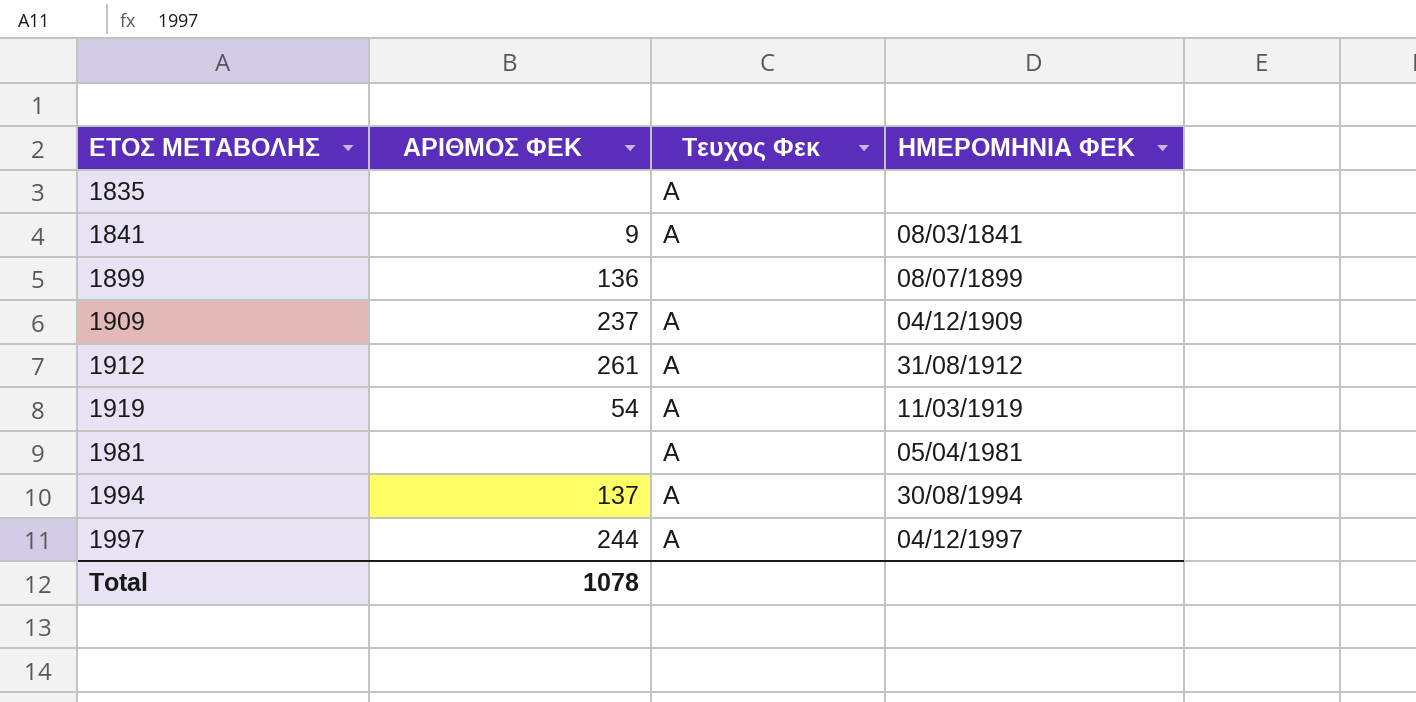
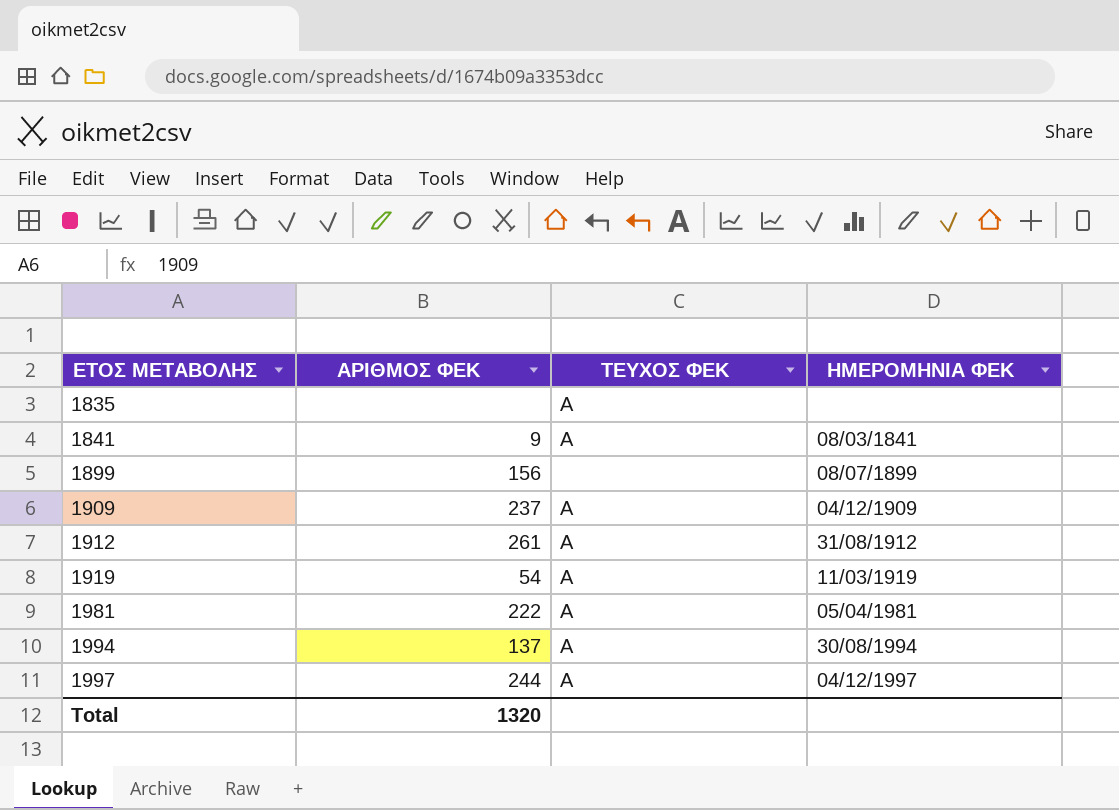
column name: Τευχος Φεκ -> ΤΕΥΧΟΣ ΦΕΚ
1899 | ΑΡΙΘΜΟΣ ΦΕΚ: 136 -> 156
1981 | ΑΡΙΘΜΟΣ ΦΕΚ: none -> 222
Total | ΑΡΙΘΜΟΣ ΦΕΚ: 1078 -> 1320

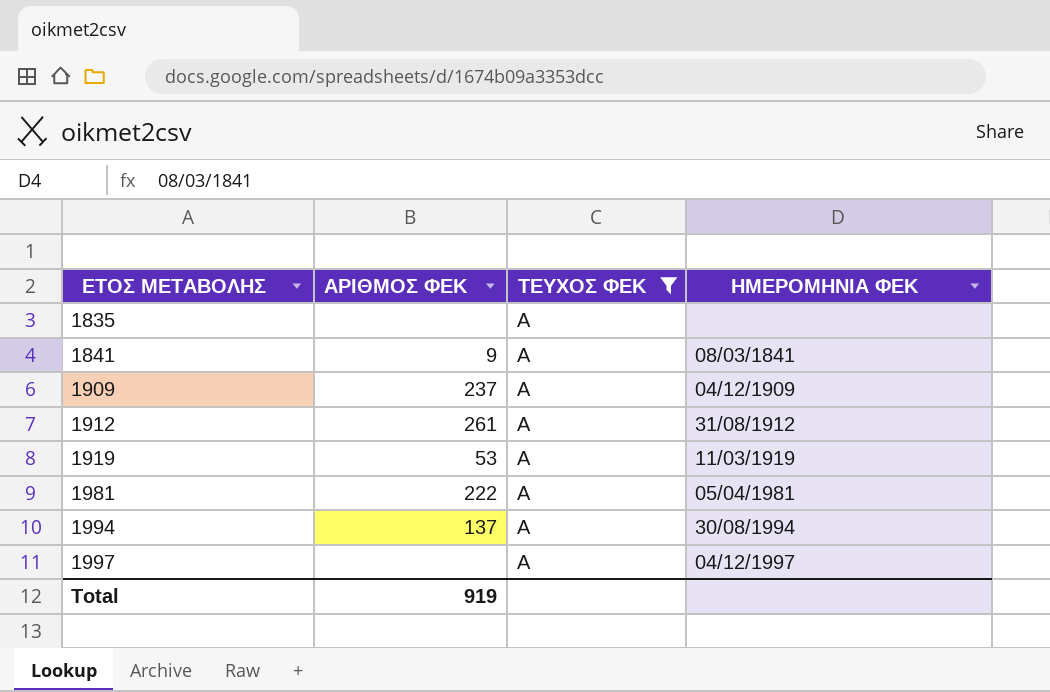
filter: none -> ΤΕΥΧΟΣ ΦΕΚ = Α
1919 | ΑΡΙΘΜΟΣ ΦΕΚ: 54 -> 53
1997 | ΑΡΙΘΜΟΣ ΦΕΚ: 244 -> none
Total | ΑΡΙΘΜΟΣ ΦΕΚ: 1320 -> 919

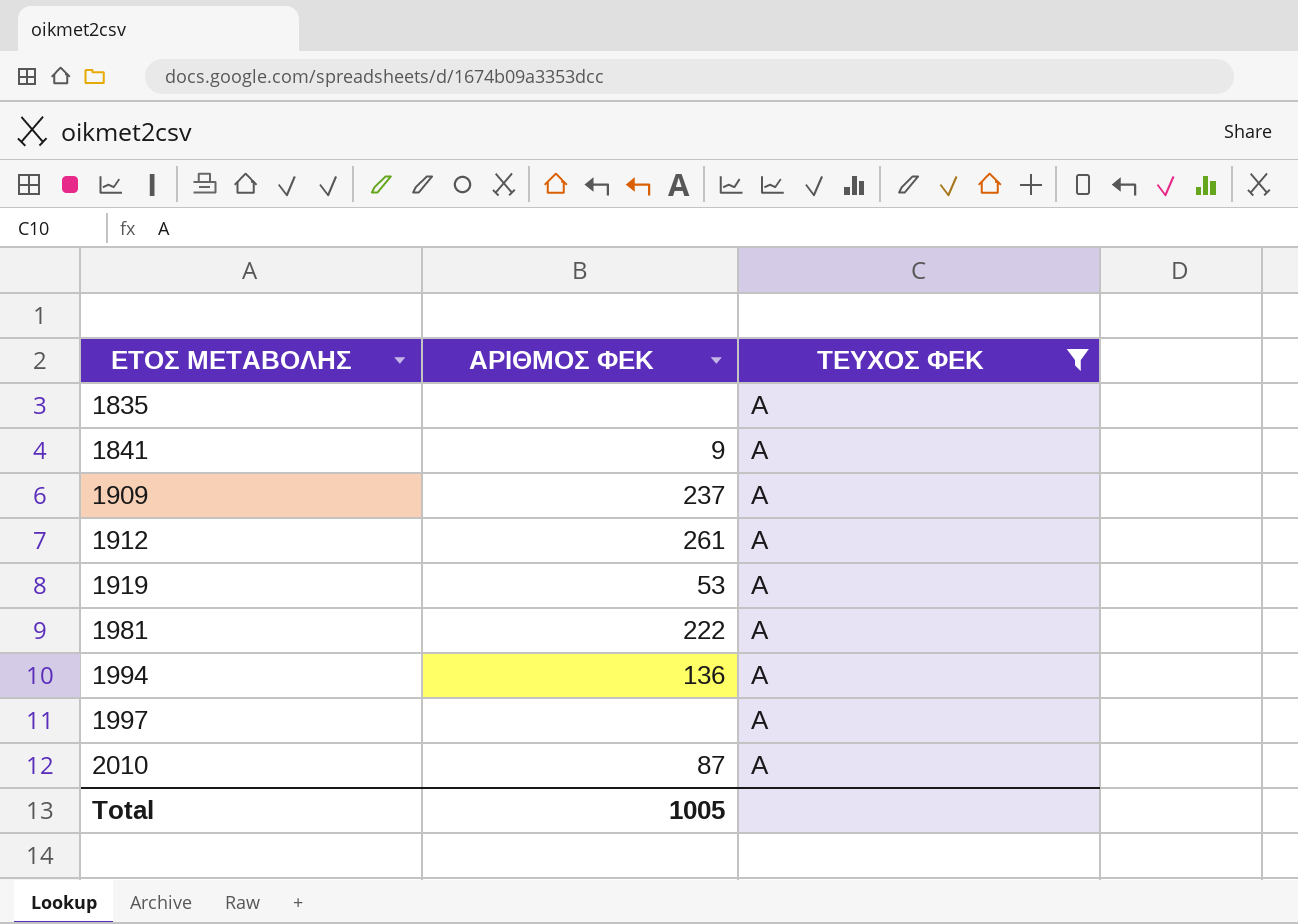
column ΗΜΕΡΟΜΗΝΙΑ ΦΕΚ | position: 4 -> none
1994 | ΑΡΙΘΜΟΣ ΦΕΚ: 137 -> 136
row 2010: none -> 87 | Α
Total | ΑΡΙΘΜΟΣ ΦΕΚ: 919 -> 1005

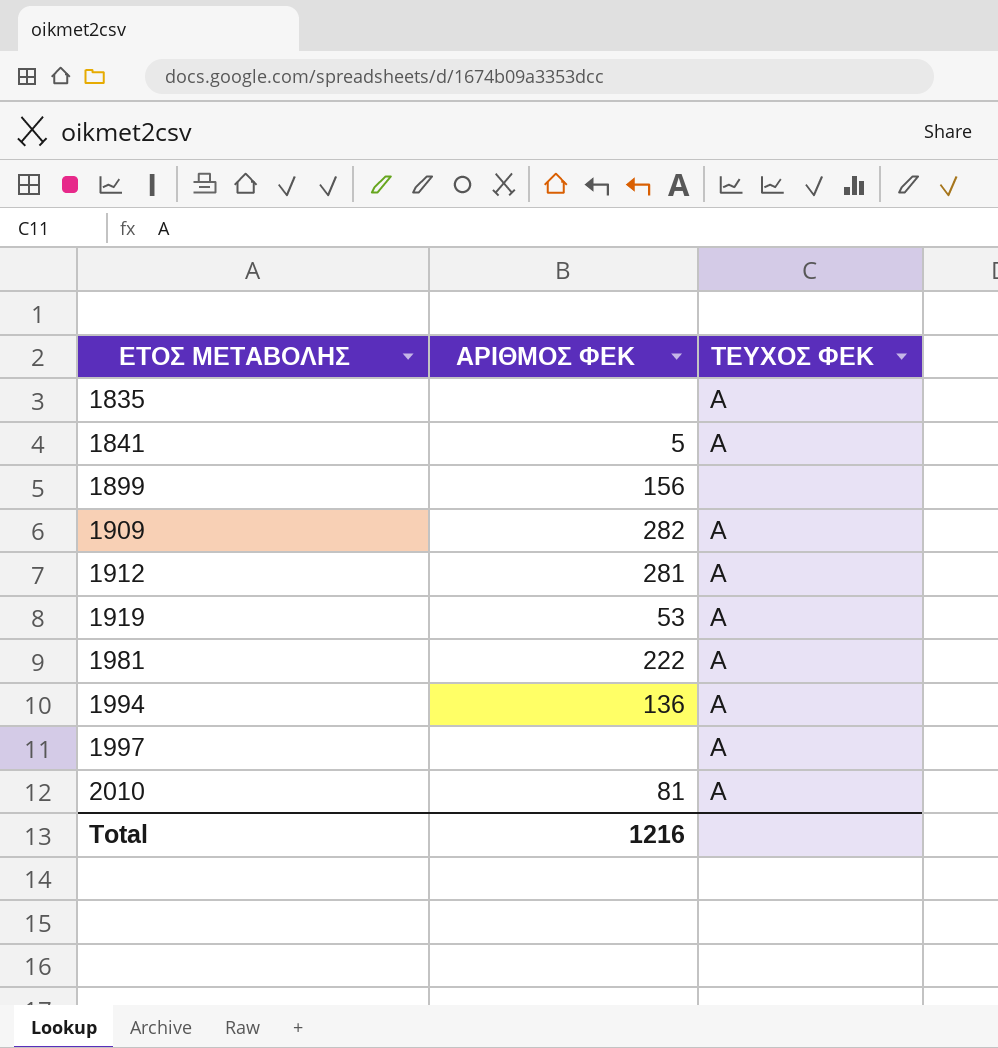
filter: ΤΕΥΧΟΣ ΦΕΚ = Α -> none
1841 | ΑΡΙΘΜΟΣ ΦΕΚ: 9 -> 5
1909 | ΑΡΙΘΜΟΣ ΦΕΚ: 237 -> 282
1912 | ΑΡΙΘΜΟΣ ΦΕΚ: 261 -> 281
2010 | ΑΡΙΘΜΟΣ ΦΕΚ: 87 -> 81
Total | ΑΡΙΘΜΟΣ ΦΕΚ: 1005 -> 1216

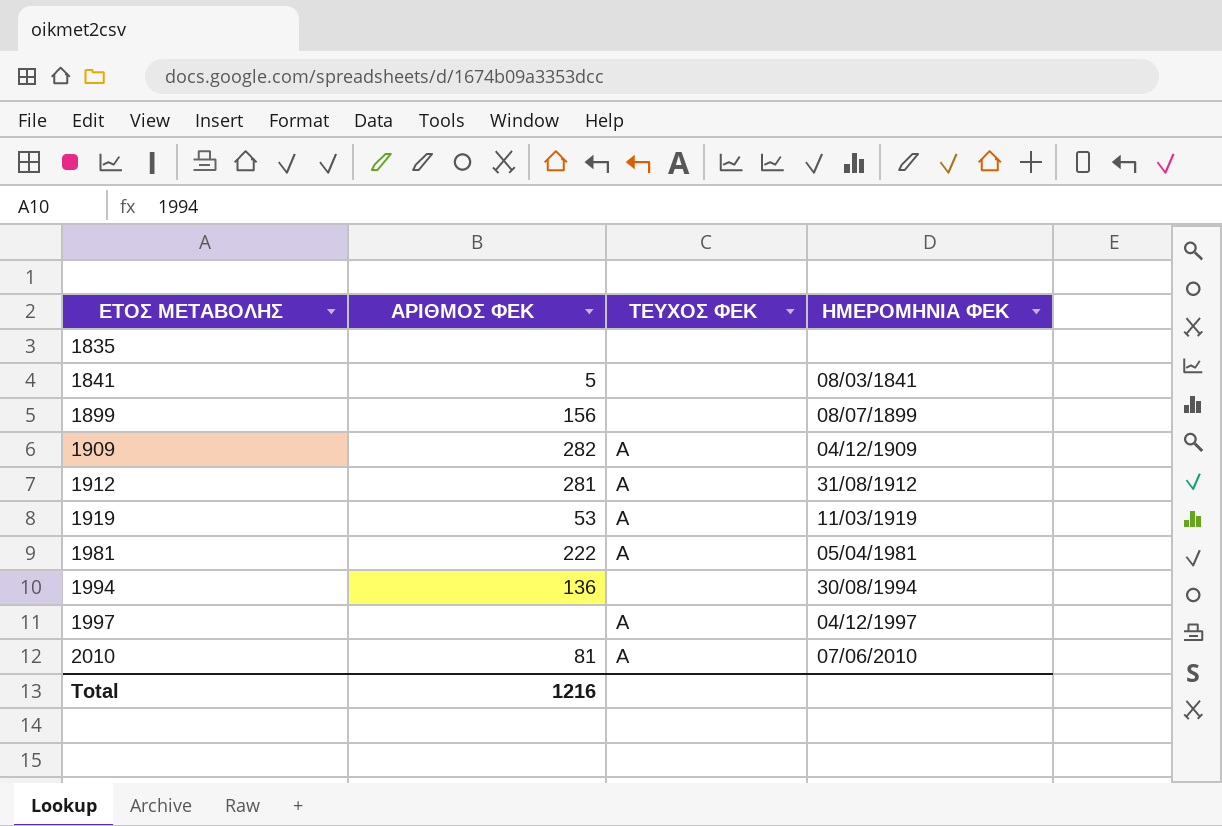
column ΗΜΕΡΟΜΗΝΙΑ ΦΕΚ | position: none -> 4
1835 | ΤΕΥΧΟΣ ΦΕΚ: Α -> none
1841 | ΤΕΥΧΟΣ ΦΕΚ: Α -> none
1994 | ΤΕΥΧΟΣ ΦΕΚ: Α -> none

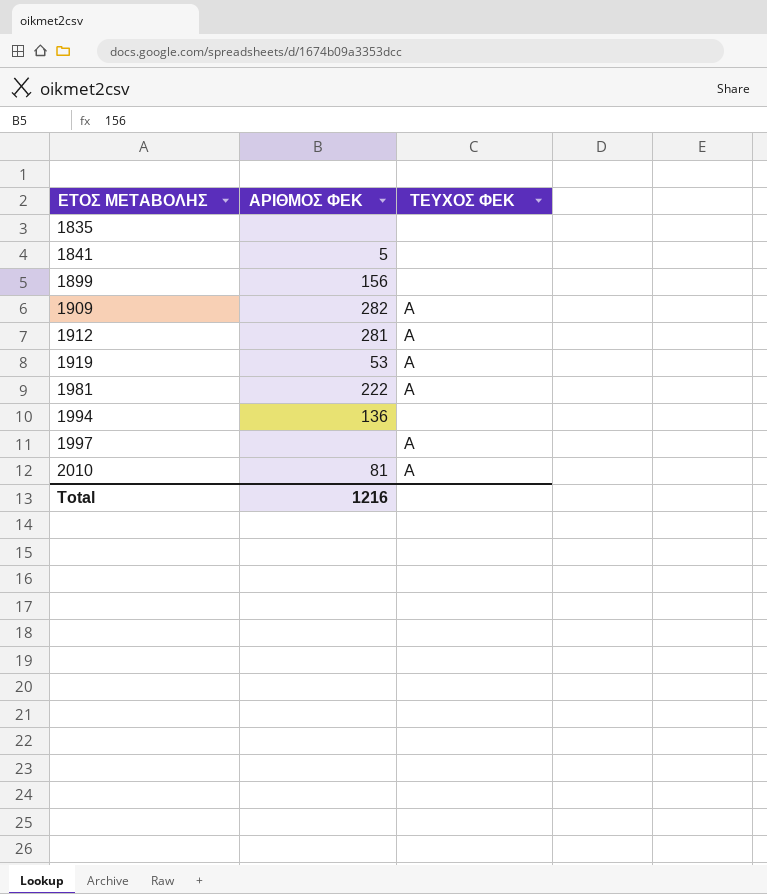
column ΗΜΕΡΟΜΗΝΙΑ ΦΕΚ | position: 4 -> none

